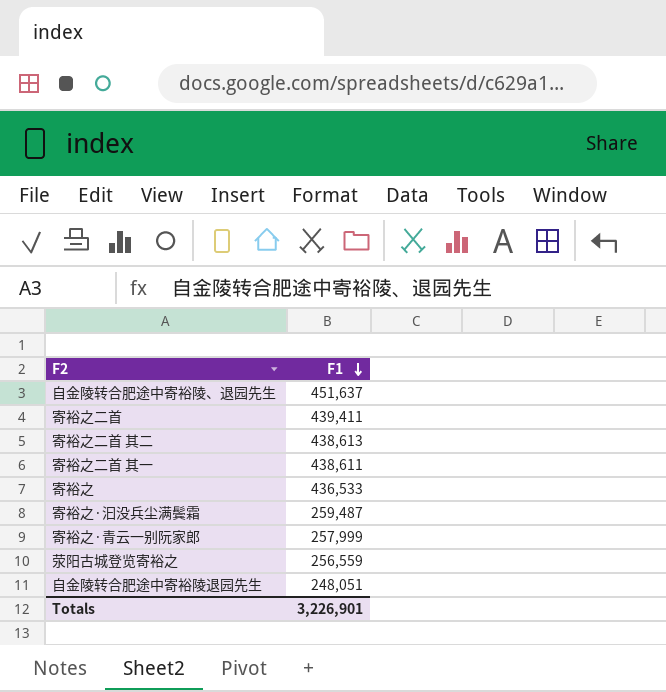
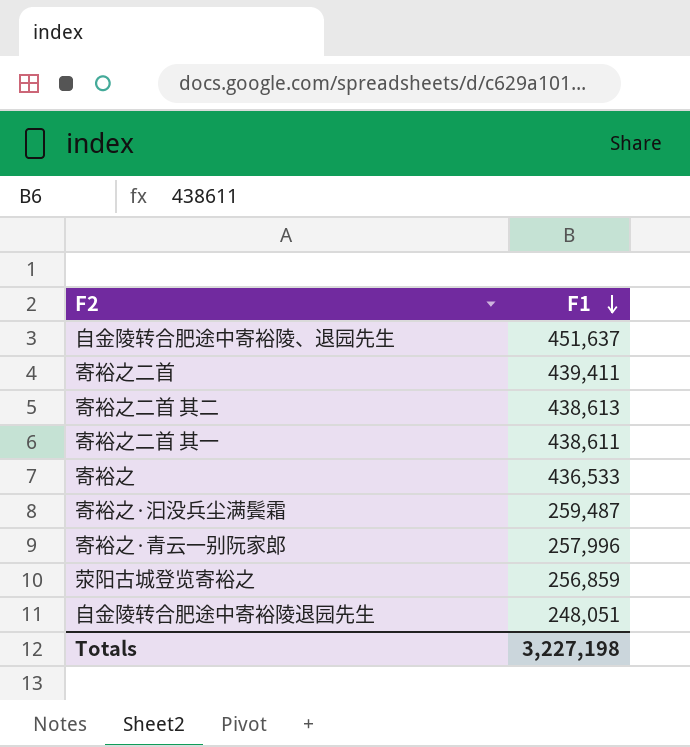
寄裕之·青云一别阮家郎 | F1: 257,999 -> 257,996
荥阳古城登览寄裕之 | F1: 256,559 -> 256,859
Totals | F1: 3,226,901 -> 3,227,198

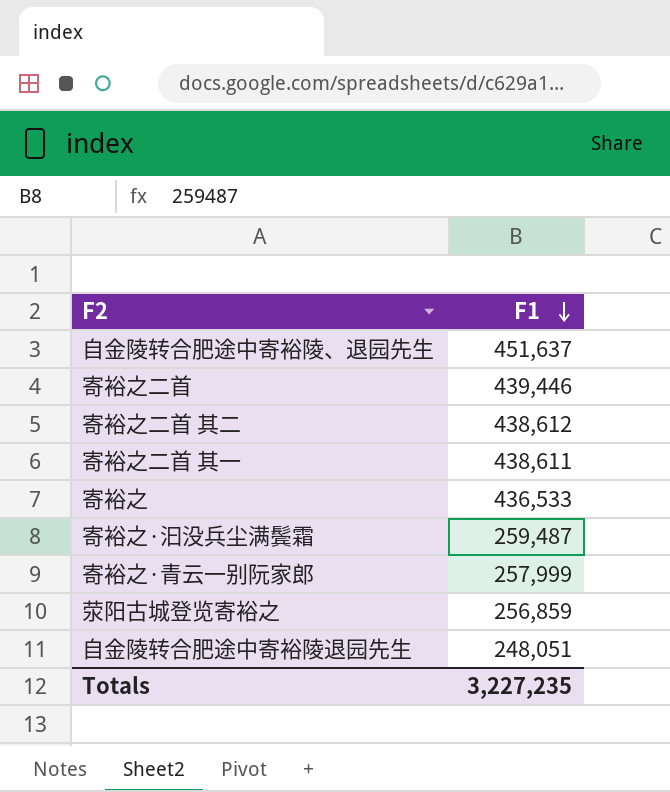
寄裕之二首 | F1: 439,411 -> 439,446
寄裕之二首 其二 | F1: 438,613 -> 438,612
寄裕之·青云一别阮家郎 | F1: 257,996 -> 257,999
Totals | F1: 3,227,198 -> 3,227,235

